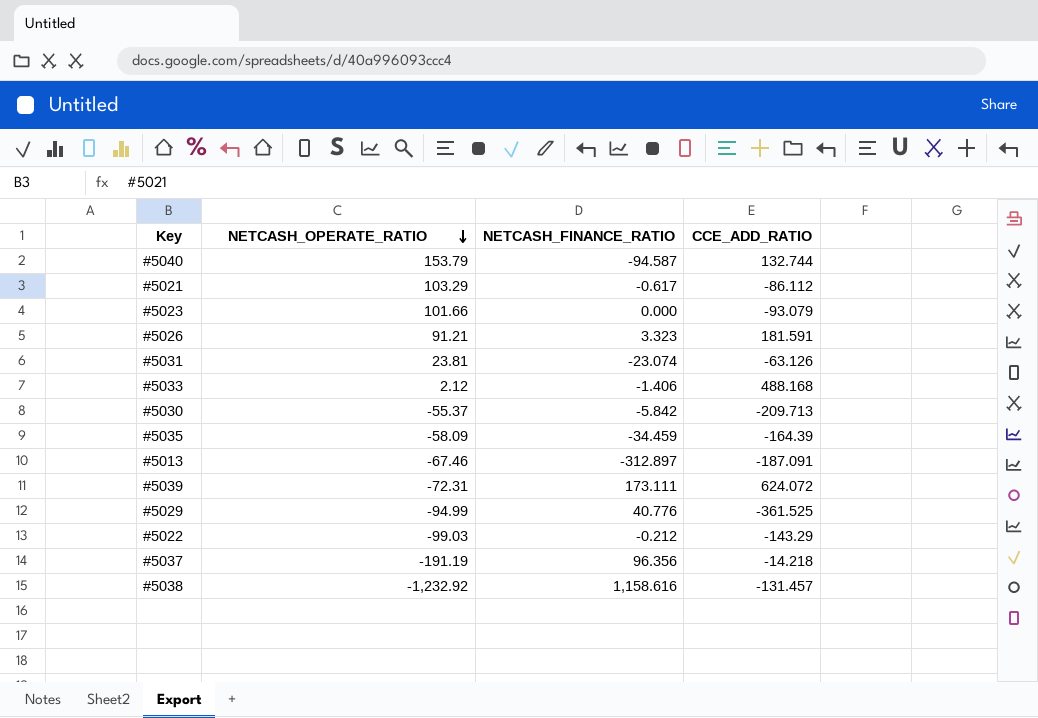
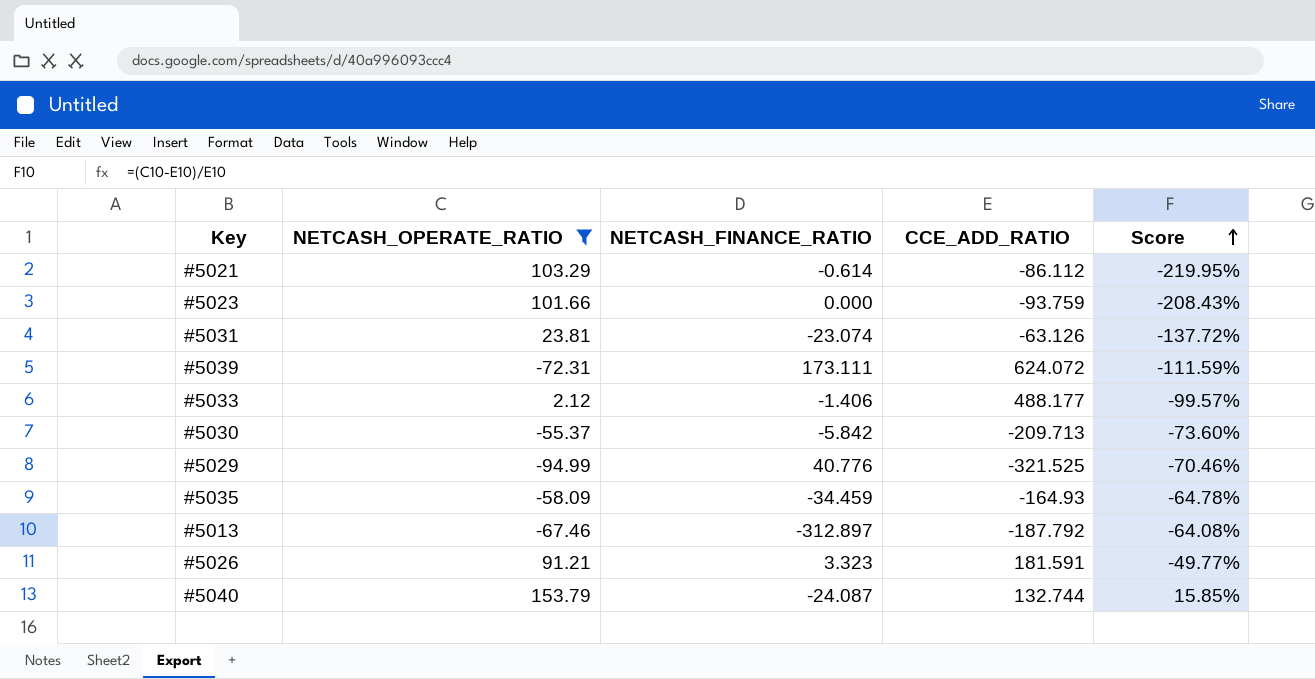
filter: none -> NETCASH_OPERATE_RATIO >= -94.99
row order: NETCASH_OPERATE_RATIO descending -> Score ascending
column Score | formula: none -> ([NETCASH_OPERATE_RATIO] - [CCE_ADD_RATIO]) / [CCE_ADD_RATIO]
#5021 | NETCASH_FINANCE_RATIO: -0.617 -> -0.614
#5023 | CCE_ADD_RATIO: -93.079 -> -93.759
#5033 | CCE_ADD_RATIO: 488.168 -> 488.177
#5029 | CCE_ADD_RATIO: -361.525 -> -321.525
#5035 | CCE_ADD_RATIO: -164.39 -> -164.93
#5013 | CCE_ADD_RATIO: -187.091 -> -187.792
#5040 | NETCASH_FINANCE_RATIO: -94.587 -> -24.087

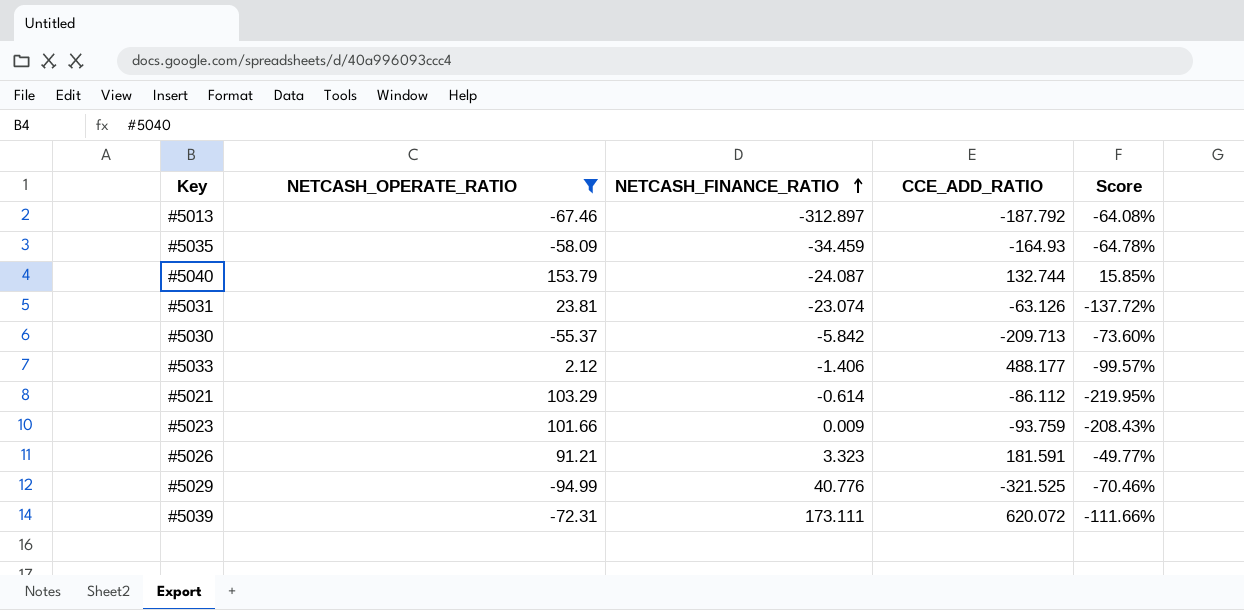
row order: Score ascending -> NETCASH_FINANCE_RATIO ascending
#5023 | NETCASH_FINANCE_RATIO: 0.000 -> 0.009
#5039 | CCE_ADD_RATIO: 624.072 -> 620.072
#5039 | Score: -111.59% -> -111.66%

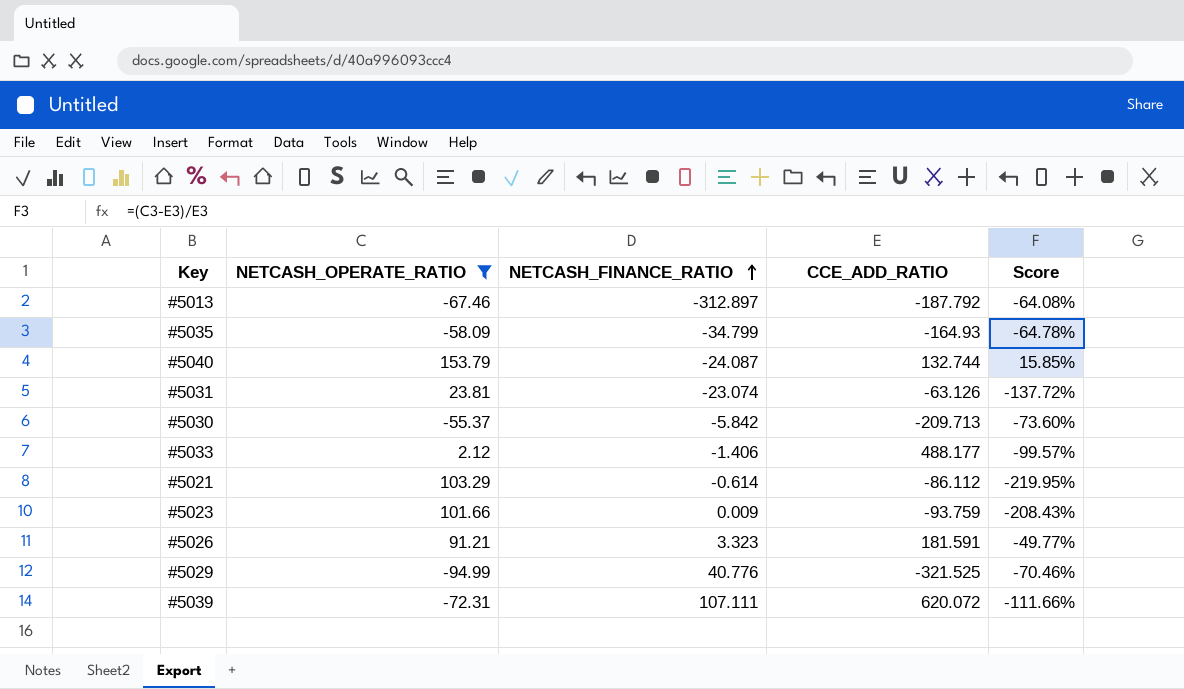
#5035 | NETCASH_FINANCE_RATIO: -34.459 -> -34.799
#5039 | NETCASH_FINANCE_RATIO: 173.111 -> 107.111

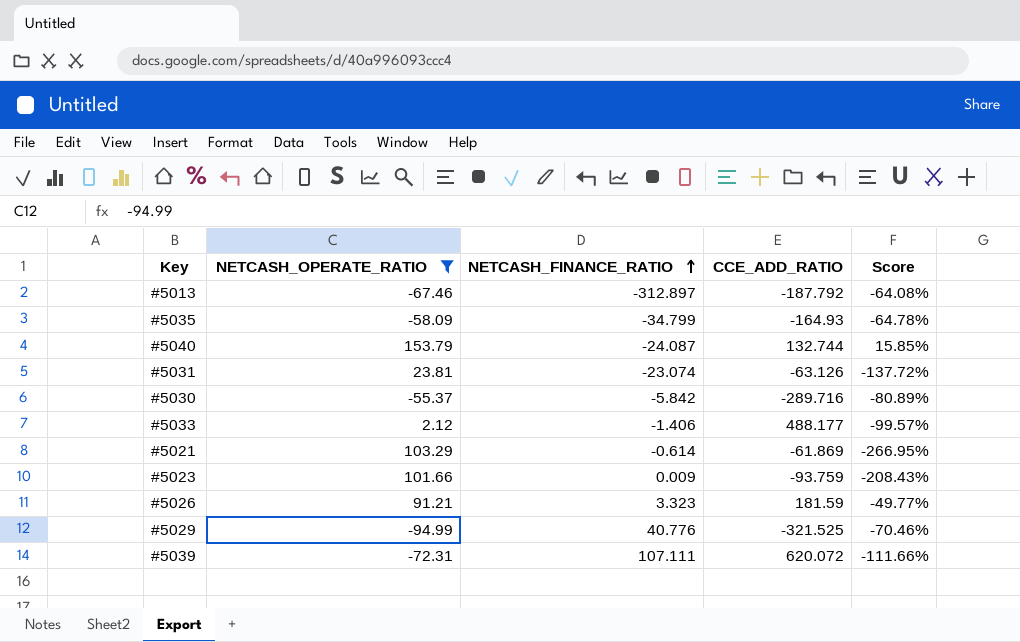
#5030 | CCE_ADD_RATIO: -209.713 -> -289.716
#5030 | Score: -73.60% -> -80.89%
#5021 | CCE_ADD_RATIO: -86.112 -> -61.869
#5021 | Score: -219.95% -> -266.95%
#5026 | CCE_ADD_RATIO: 181.591 -> 181.59

